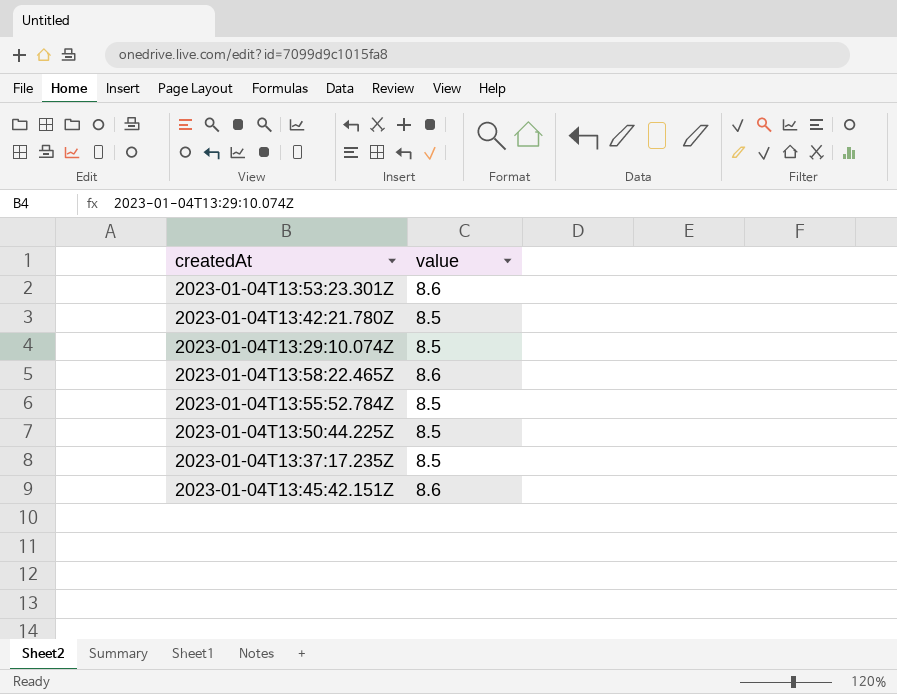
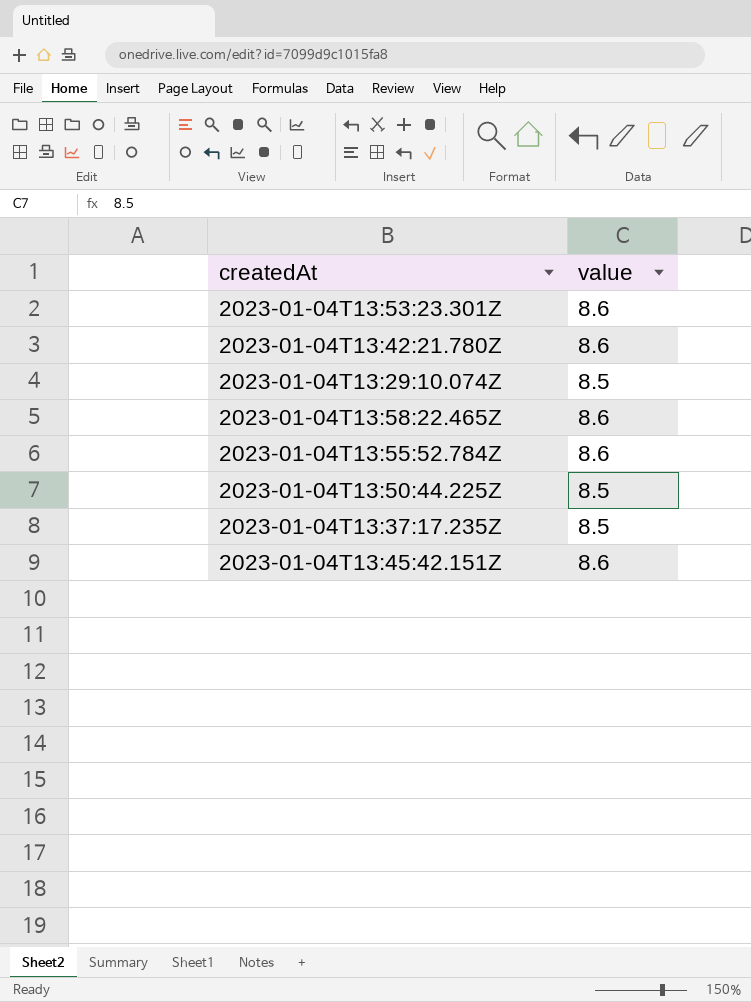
2023-01-04T13:42:21.780Z | value: 8.5 -> 8.6
2023-01-04T13:55:52.784Z | value: 8.5 -> 8.6

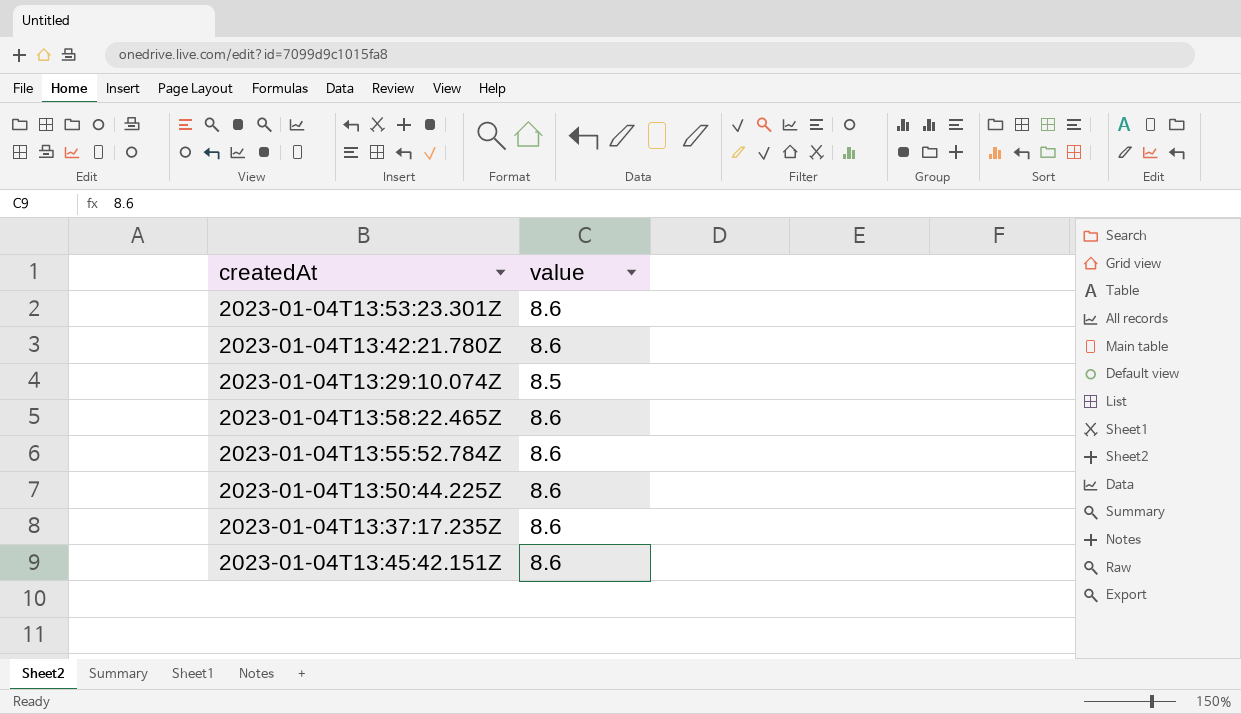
2023-01-04T13:50:44.225Z | value: 8.5 -> 8.6
2023-01-04T13:37:17.235Z | value: 8.5 -> 8.6

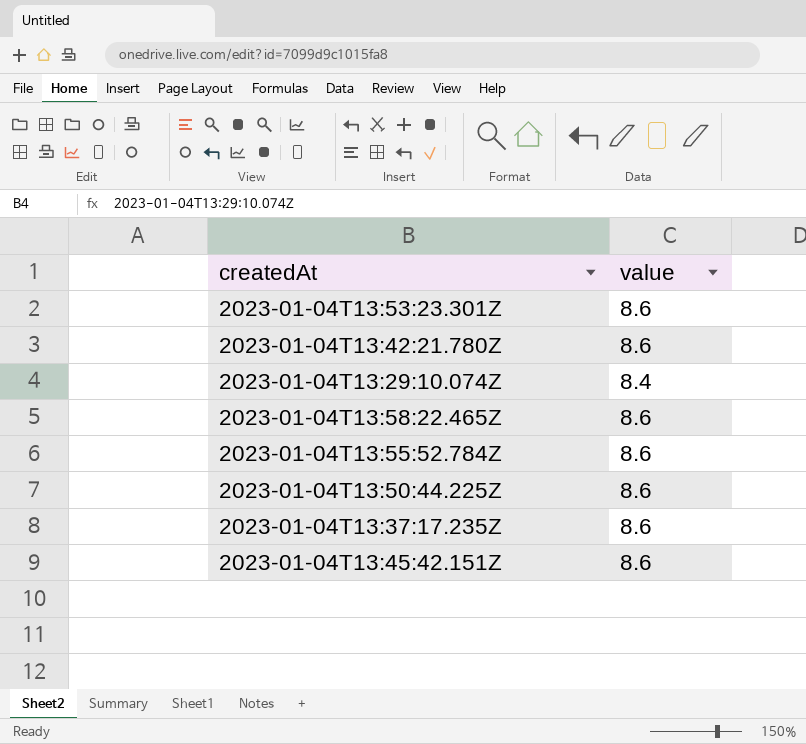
2023-01-04T13:29:10.074Z | value: 8.5 -> 8.4

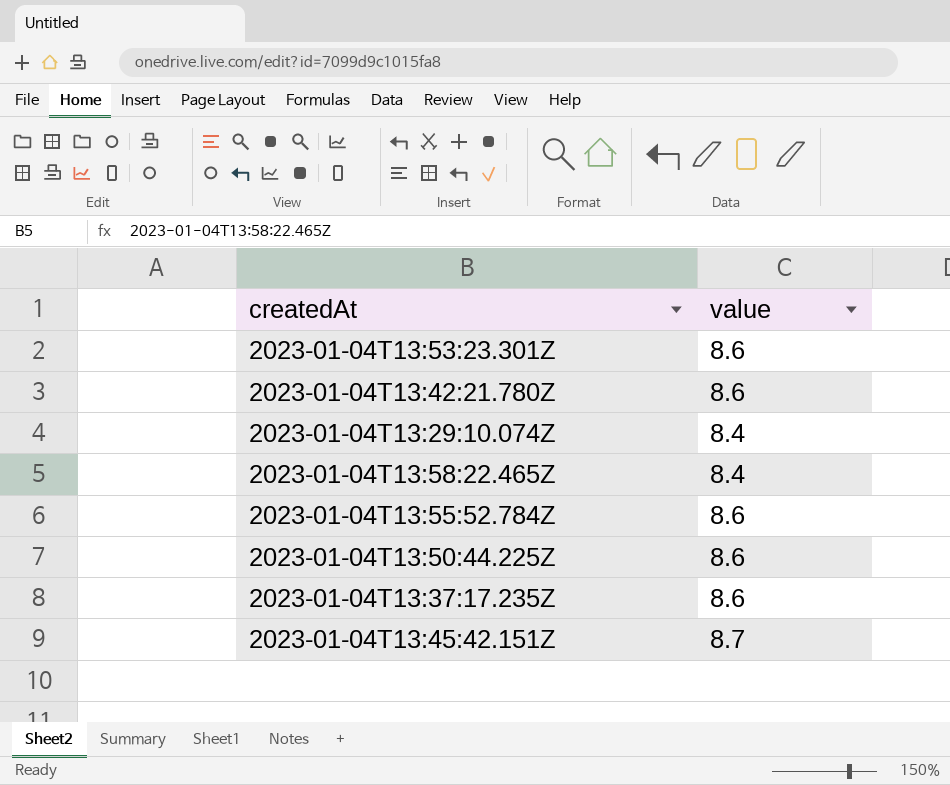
2023-01-04T13:58:22.465Z | value: 8.6 -> 8.4
2023-01-04T13:45:42.151Z | value: 8.6 -> 8.7

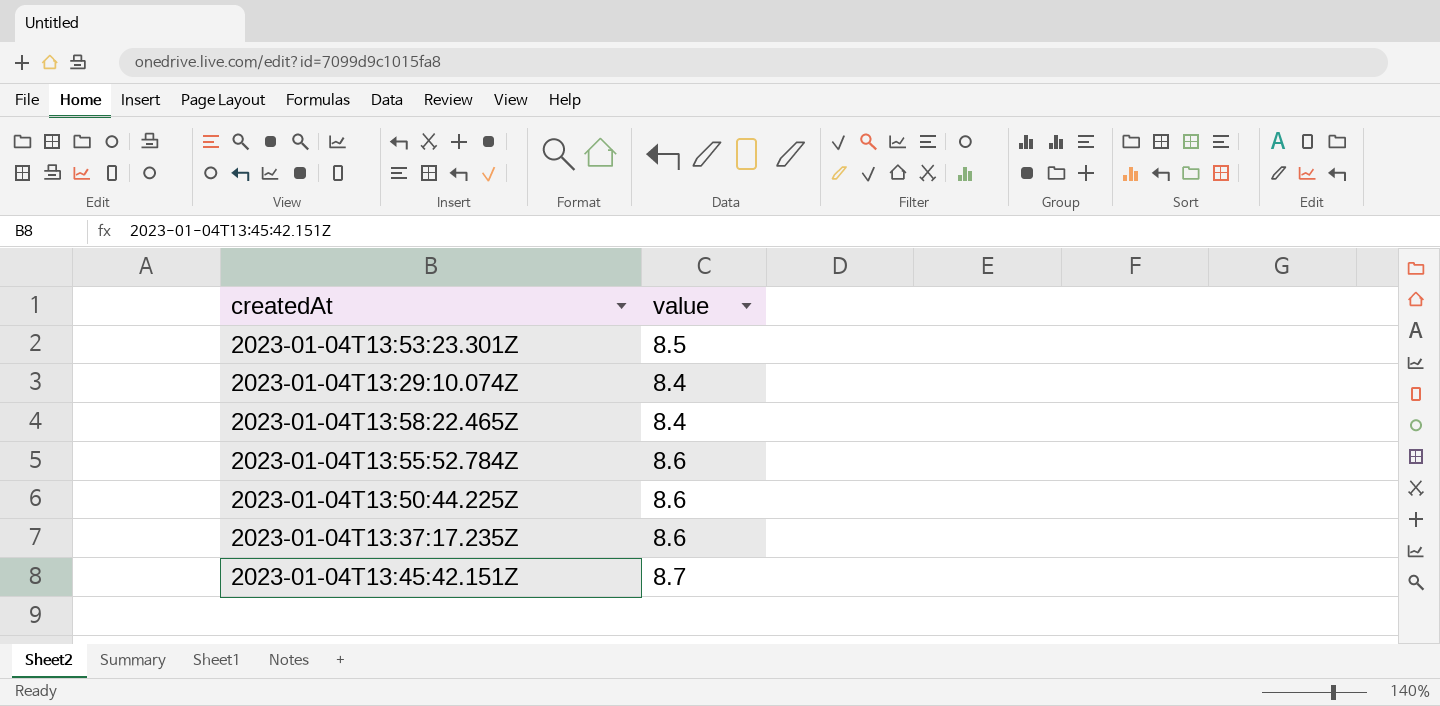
row 2023-01-04T13:42:21.780Z: 8.6 -> none
2023-01-04T13:53:23.301Z | value: 8.6 -> 8.5

